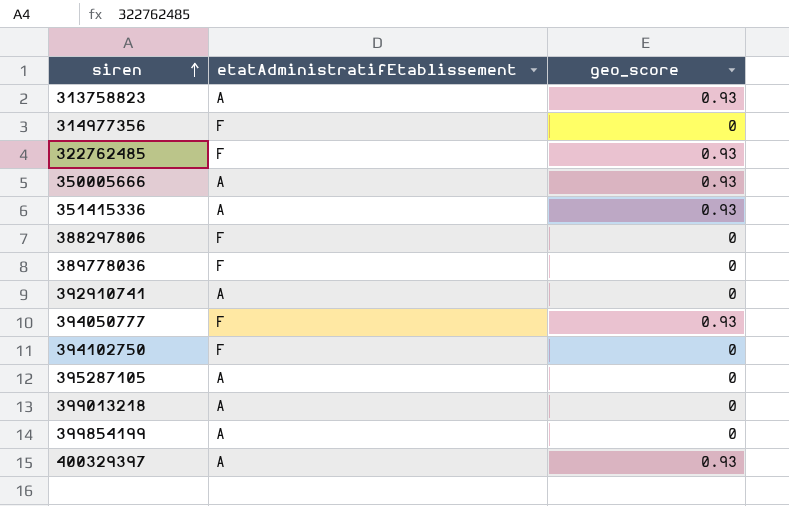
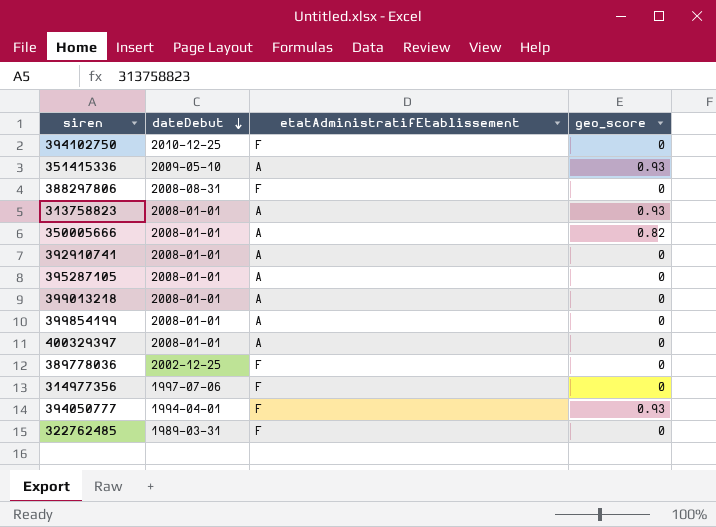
row order: siren ascending -> dateDebut descending
column dateDebut | position: none -> 2
350005666 | geo_score: 0.93 -> 0.82
400329397 | geo_score: 0.93 -> 0
322762485 | geo_score: 0.93 -> 0

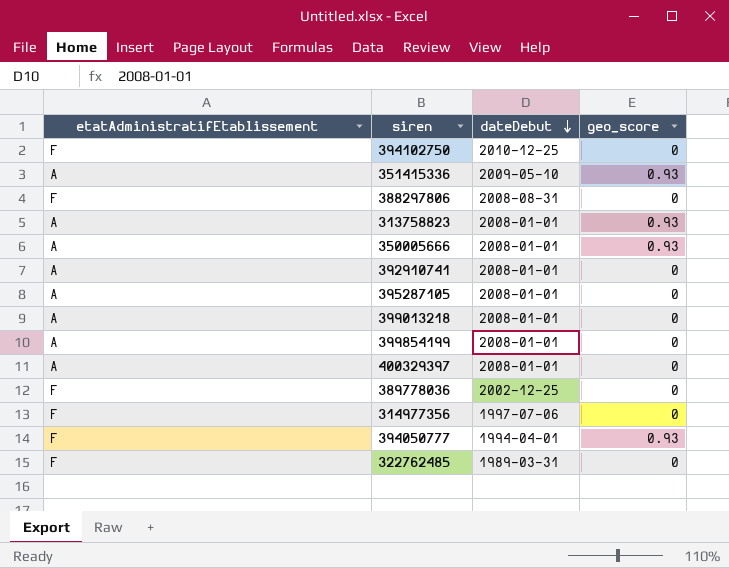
column etatAdministratifEtablissement | position: 3 -> 1
350005666 | geo_score: 0.82 -> 0.93

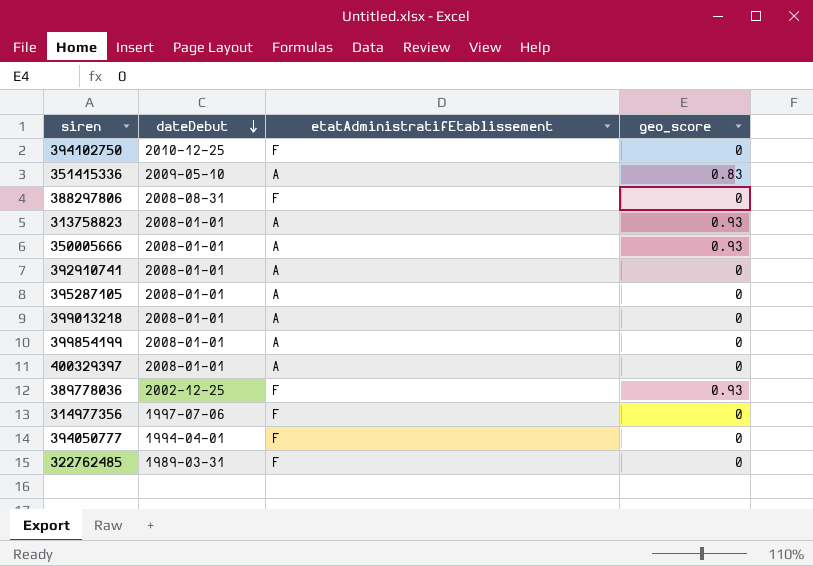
column etatAdministratifEtablissement | position: 1 -> 3
351415336 | geo_score: 0.93 -> 0.83
389778036 | geo_score: 0 -> 0.93
394050777 | geo_score: 0.93 -> 0

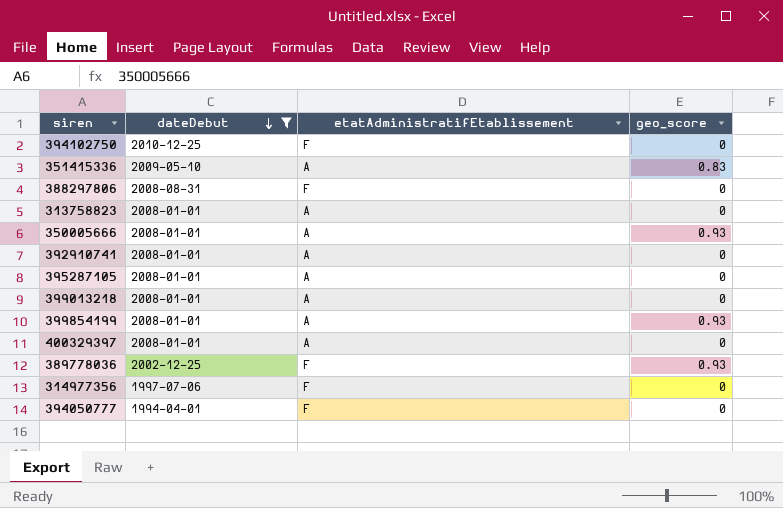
filter: none -> dateDebut != 1989-03-31
313758823 | geo_score: 0.93 -> 0
399854199 | geo_score: 0 -> 0.93

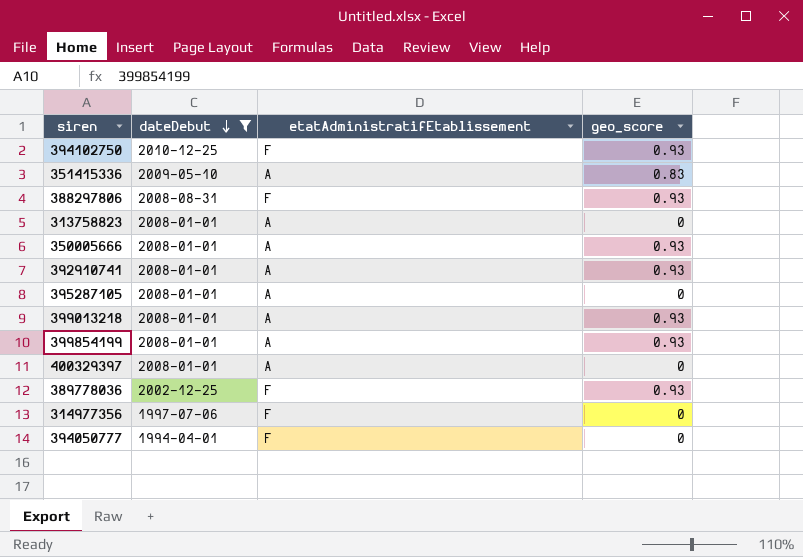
394102750 | geo_score: 0 -> 0.93
388297806 | geo_score: 0 -> 0.93
392910741 | geo_score: 0 -> 0.93
399013218 | geo_score: 0 -> 0.93

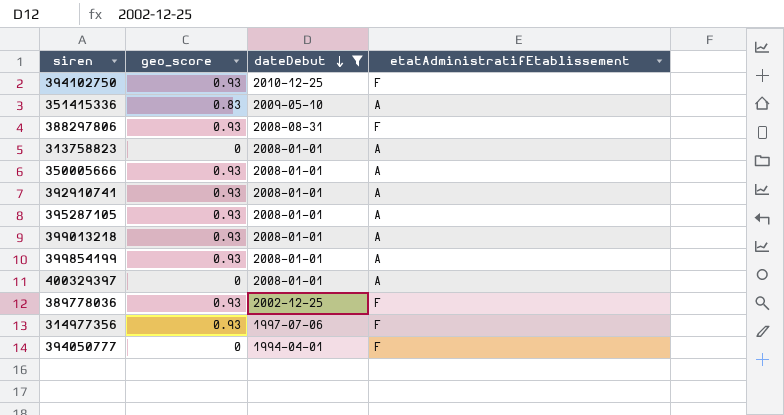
column geo_score | position: 4 -> 2
395287105 | geo_score: 0 -> 0.93
314977356 | geo_score: 0 -> 0.93

